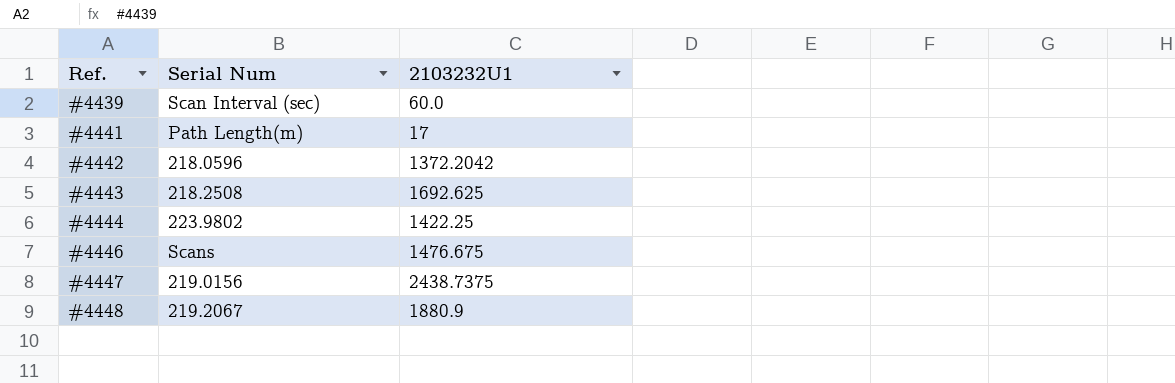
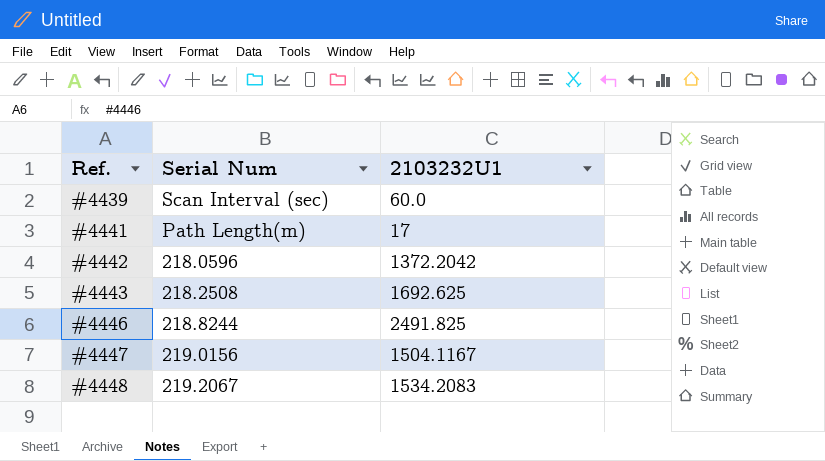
row #4444: 223.9802 | 1422.25 -> none
#4446 | Serial Num: Scans -> 218.8244
#4446 | 2103232U1: 1476.675 -> 2491.825
#4447 | 2103232U1: 2438.7375 -> 1504.1167
#4448 | 2103232U1: 1880.9 -> 1534.2083

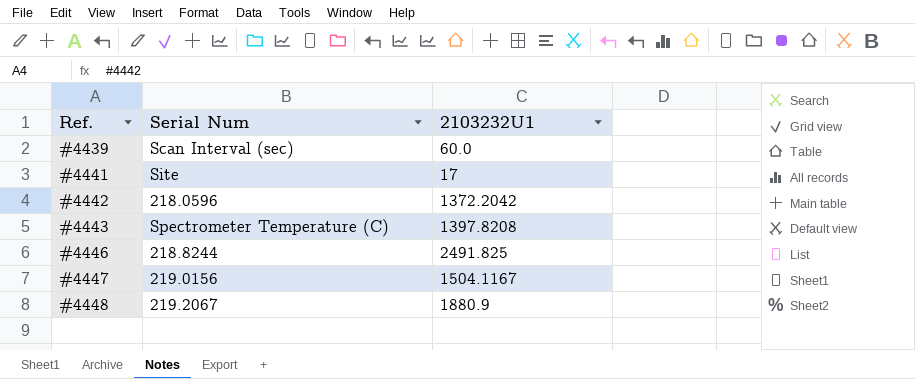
#4441 | Serial Num: Path Length(m) -> Site
#4443 | Serial Num: 218.2508 -> Spectrometer Temperature (C)
#4443 | 2103232U1: 1692.625 -> 1397.8208
#4448 | 2103232U1: 1534.2083 -> 1880.9

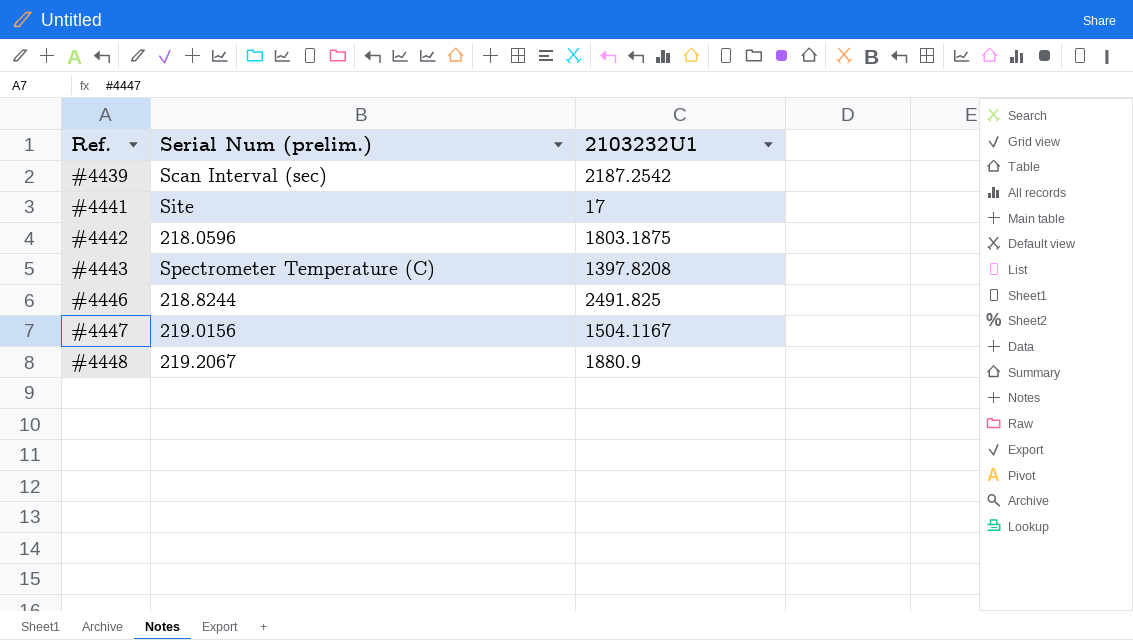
column name: Serial Num -> Serial Num (prelim.)
#4439 | 2103232U1: 60.0 -> 2187.2542
#4442 | 2103232U1: 1372.2042 -> 1803.1875

